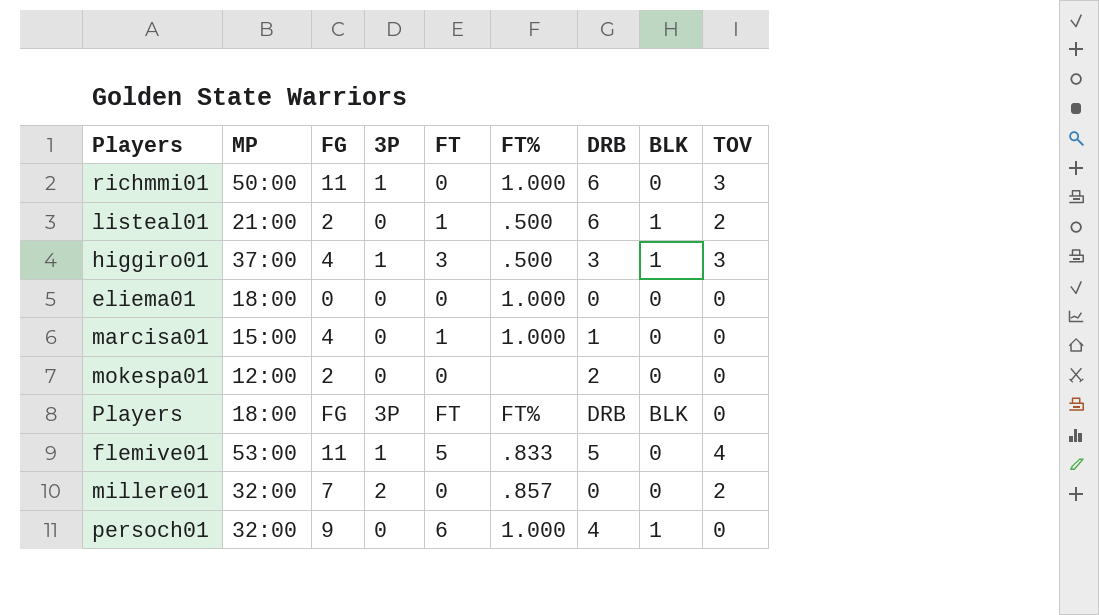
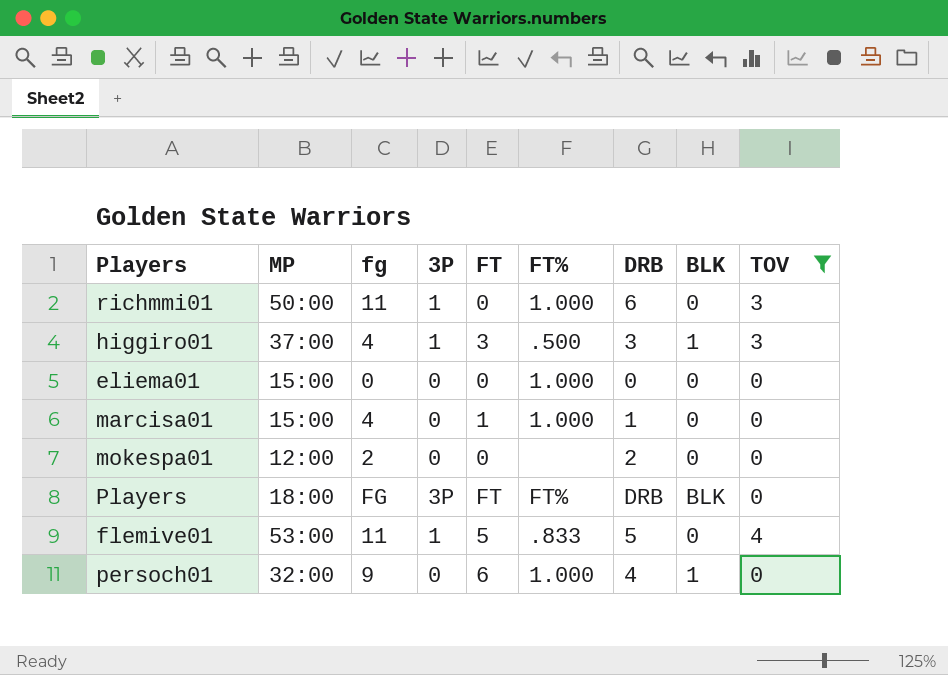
filter: none -> TOV != 2
column name: FG -> fg
eliema01 | MP: 18:00 -> 15:00

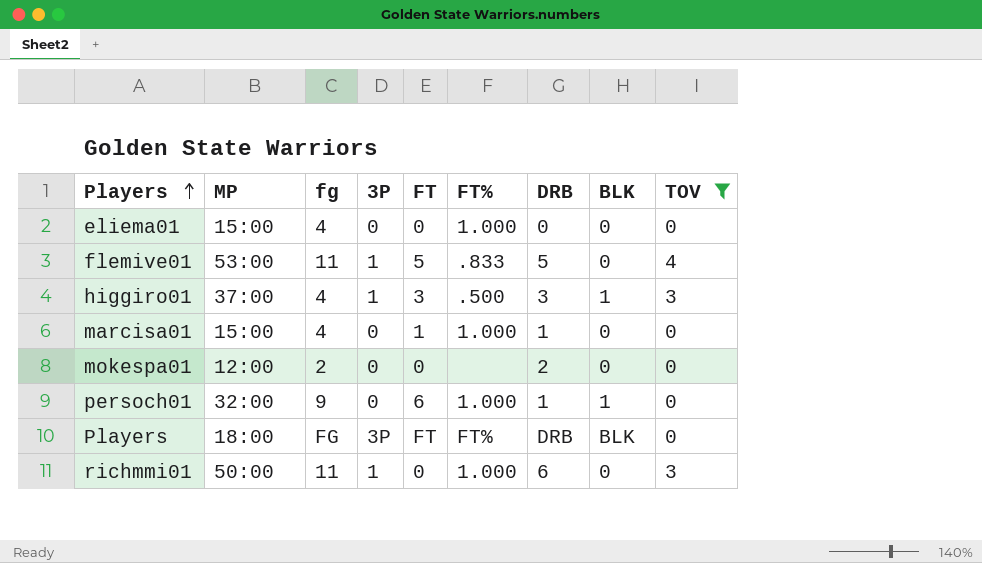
row order: none -> Players ascending
eliema01 | fg: 0 -> 4
persoch01 | DRB: 4 -> 1

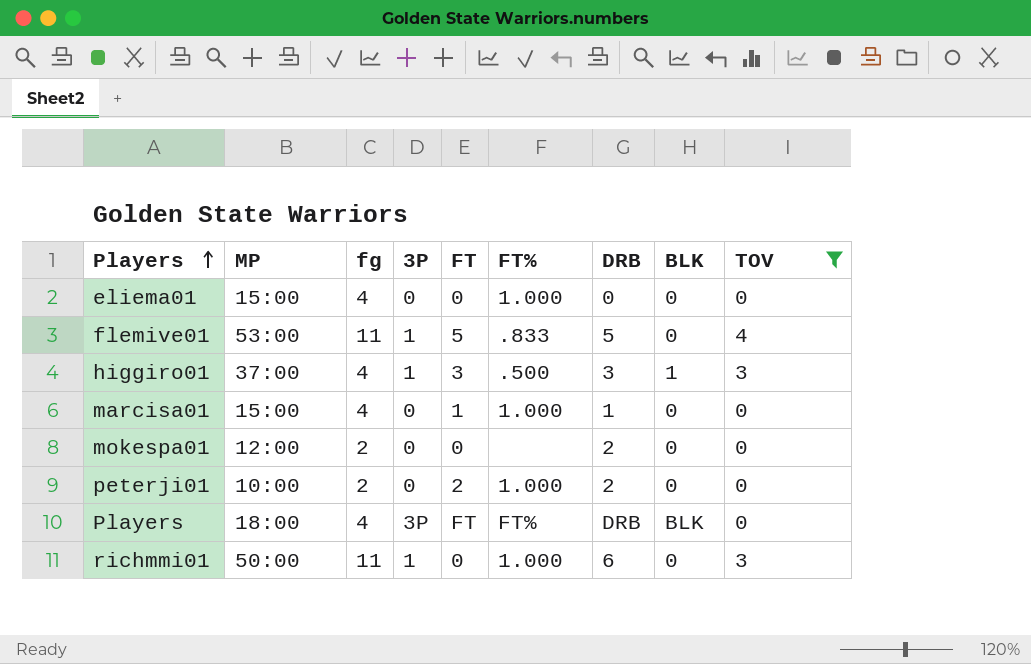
row persoch01: 32:00 | 9 | 0 | 6 | 1.000 | 1 | 1 | 0 -> none
row peterji01: none -> 10:00 | 2 | 0 | 2 | 1.000 | 2 | 0 | 0
Players | fg: FG -> 4

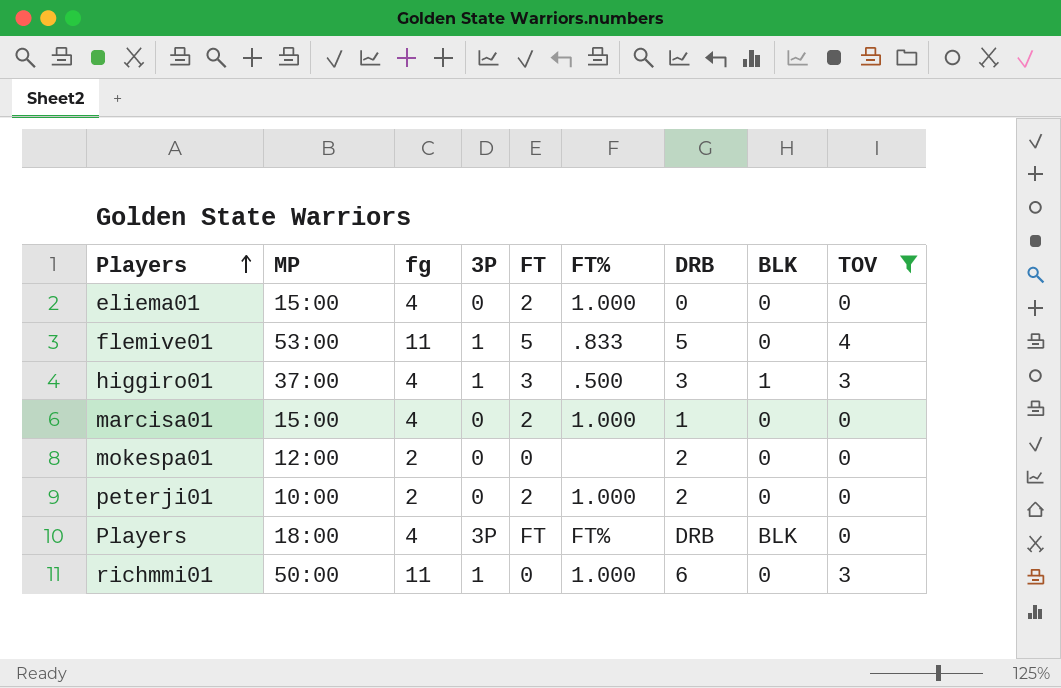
eliema01 | FT: 0 -> 2
marcisa01 | FT: 1 -> 2

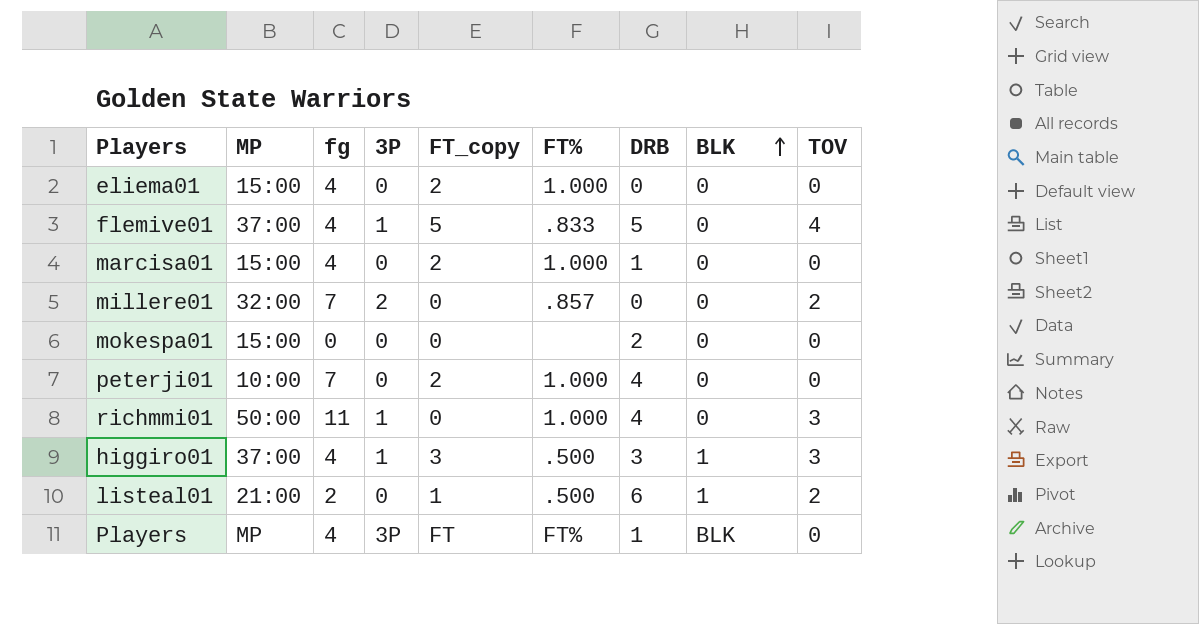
filter: TOV != 2 -> none
row order: Players ascending -> BLK ascending
column name: FT -> FT_copy
flemive01 | MP: 53:00 -> 37:00
flemive01 | fg: 11 -> 4
mokespa01 | MP: 12:00 -> 15:00
mokespa01 | fg: 2 -> 0
peterji01 | fg: 2 -> 7
peterji01 | DRB: 2 -> 4
richmmi01 | DRB: 6 -> 4
Players | MP: 18:00 -> MP
Players | DRB: DRB -> 1

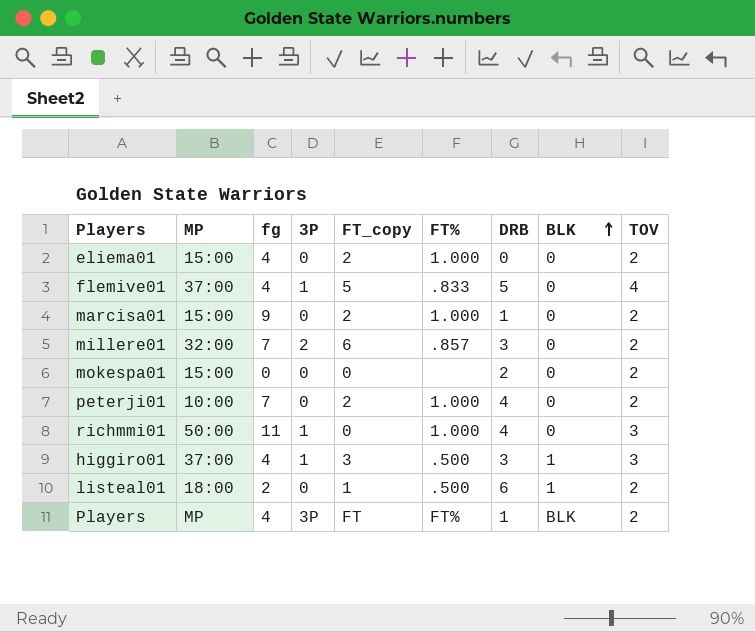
eliema01 | TOV: 0 -> 2
marcisa01 | fg: 4 -> 9
marcisa01 | TOV: 0 -> 2
millere01 | FT_copy: 0 -> 6
millere01 | DRB: 0 -> 3
mokespa01 | TOV: 0 -> 2
peterji01 | TOV: 0 -> 2
listeal01 | MP: 21:00 -> 18:00
Players | TOV: 0 -> 2

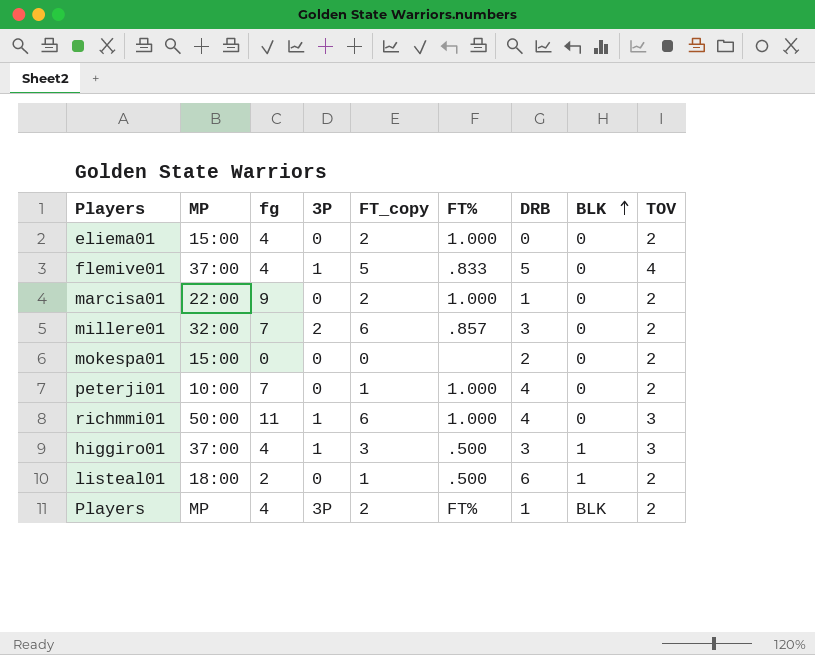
marcisa01 | MP: 15:00 -> 22:00
peterji01 | FT_copy: 2 -> 1
richmmi01 | FT_copy: 0 -> 6
Players | FT_copy: FT -> 2

